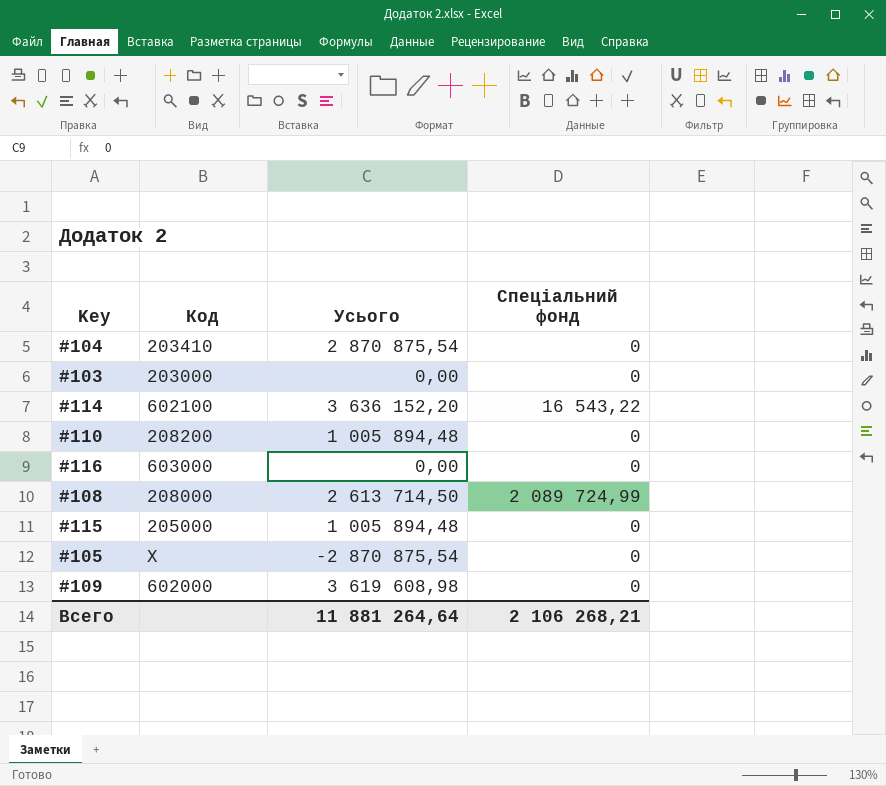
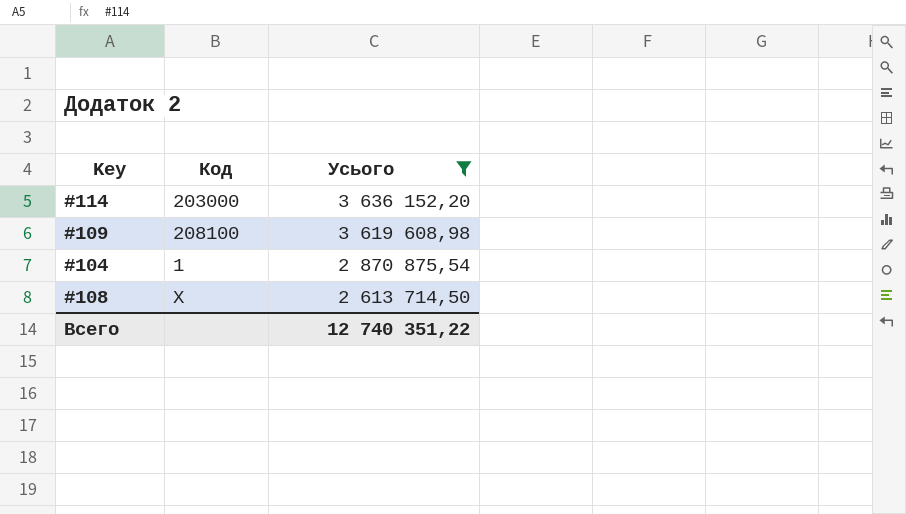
filter: none -> Усього >= 2 613 714,50
row order: none -> Усього descending
column Спеціальний фонд | position: 4 -> none
#114 | Код: 602100 -> 203000
#109 | Код: 602000 -> 208100
#104 | Код: 203410 -> 1
#108 | Код: 208000 -> X
Всего | Усього: 11 881 264,64 -> 12 740 351,22

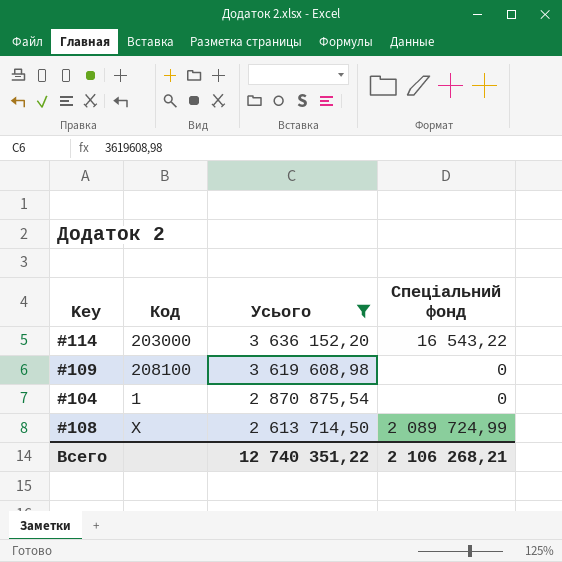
column Спеціальний фонд | position: none -> 4

